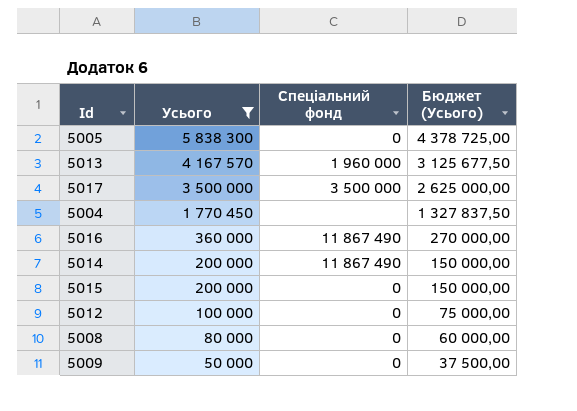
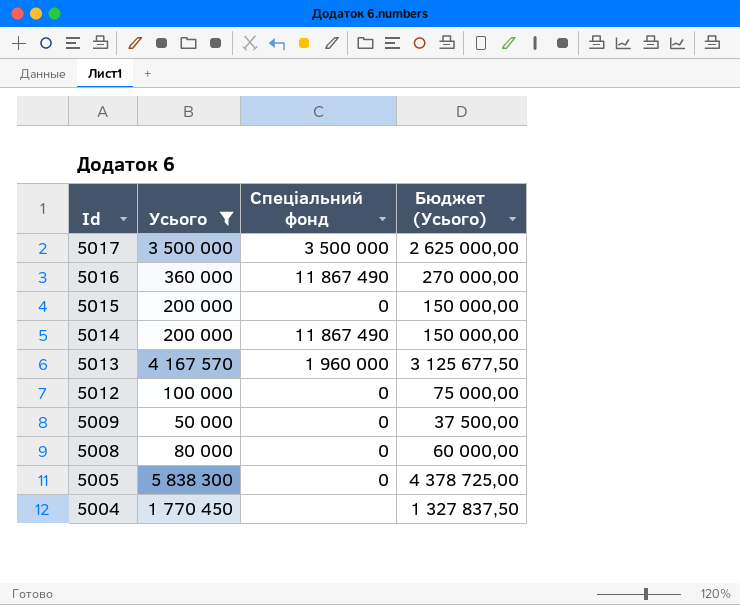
row order: Усього descending -> Id descending

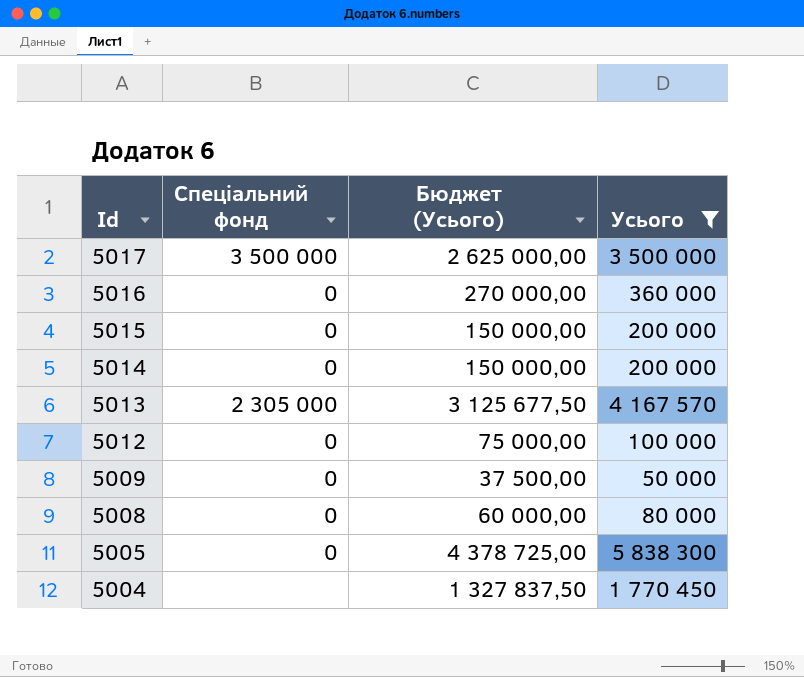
column Усього | position: 2 -> 4
5016 | Спеціальний фонд: 11 867 490 -> 0
5014 | Спеціальний фонд: 11 867 490 -> 0
5013 | Спеціальний фонд: 1 960 000 -> 2 305 000

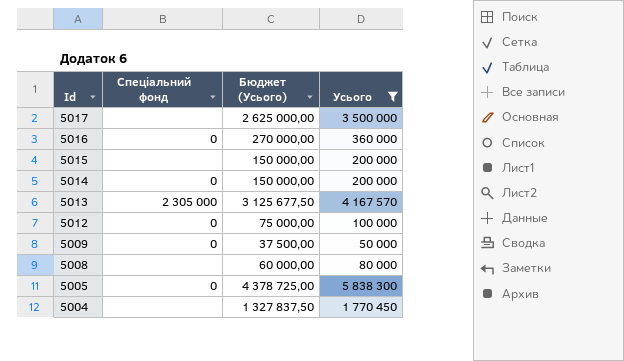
5017 | Спеціальний фонд: 3 500 000 -> none
5015 | Спеціальний фонд: 0 -> none
5008 | Спеціальний фонд: 0 -> none

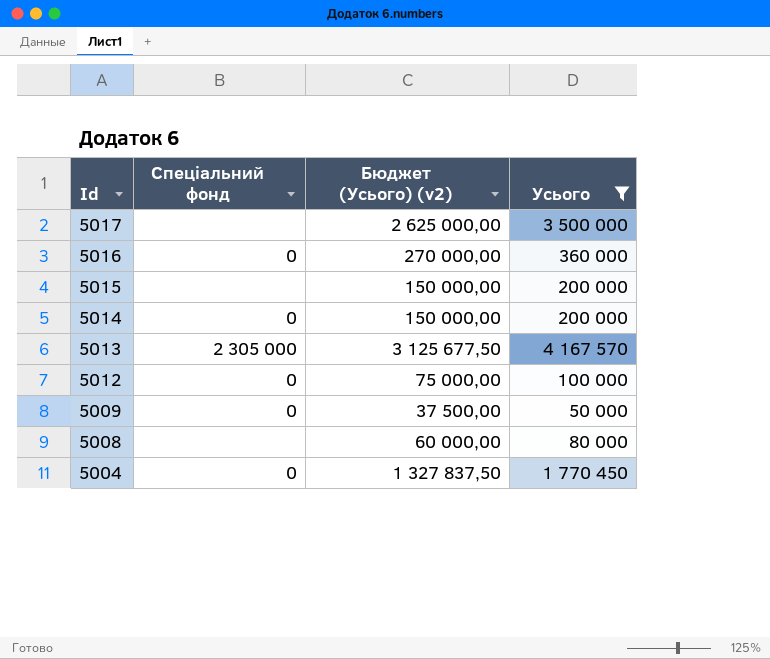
column name: Бюджет (Усього) -> Бюджет (Усього) (v2)
row 5005: 0 | 4 378 725,00 | 5 838 300 -> none
5004 | Спеціальний фонд: none -> 0

